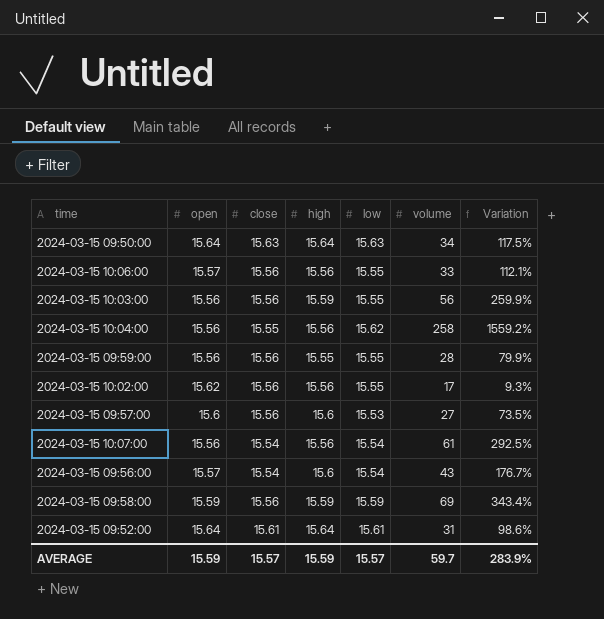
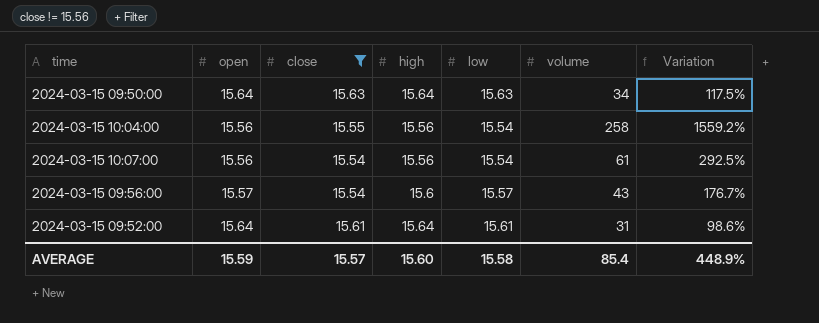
filter: none -> close != 15.56
2024-03-15 10:04:00 | low: 15.62 -> 15.54
2024-03-15 09:56:00 | low: 15.54 -> 15.57
AVERAGE | high: 15.59 -> 15.60
AVERAGE | low: 15.57 -> 15.58
AVERAGE | volume: 59.7 -> 85.4
AVERAGE | Variation: 283.9% -> 448.9%

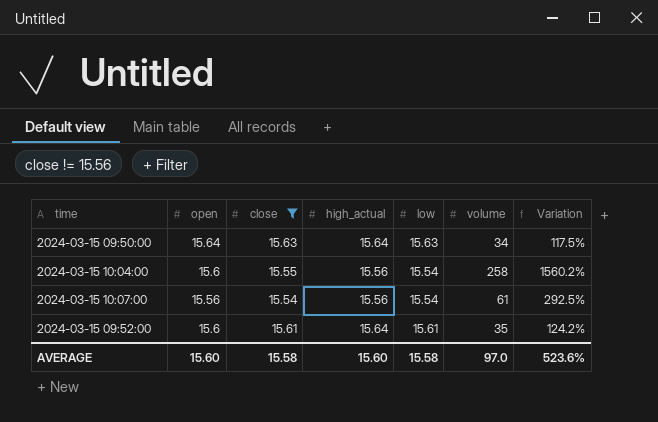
column name: high -> high_actual
column Variation | formula: ([volume] - [close]) / [close] -> ([volume] - [low]) / [low]
row 2024-03-15 09:56:00: 15.57 | 15.54 | 15.6 | 15.57 | 43 | 176.7% -> none
2024-03-15 10:04:00 | open: 15.56 -> 15.6
2024-03-15 09:52:00 | open: 15.64 -> 15.6
2024-03-15 09:52:00 | volume: 31 -> 35
AVERAGE | open: 15.59 -> 15.60
AVERAGE | close: 15.57 -> 15.58
AVERAGE | volume: 85.4 -> 97.0
AVERAGE | Variation: 448.9% -> 523.6%

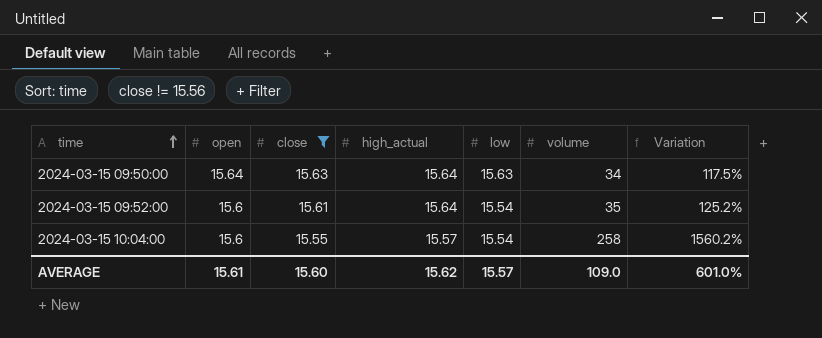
row order: none -> time ascending
row 2024-03-15 10:07:00: 15.56 | 15.54 | 15.56 | 15.54 | 61 | 292.5% -> none
2024-03-15 09:52:00 | low: 15.61 -> 15.54
2024-03-15 09:52:00 | Variation: 124.2% -> 125.2%
2024-03-15 10:04:00 | high_actual: 15.56 -> 15.57
AVERAGE | open: 15.60 -> 15.61
AVERAGE | close: 15.58 -> 15.60
AVERAGE | high_actual: 15.60 -> 15.62
AVERAGE | low: 15.58 -> 15.57
AVERAGE | volume: 97.0 -> 109.0
AVERAGE | Variation: 523.6% -> 601.0%

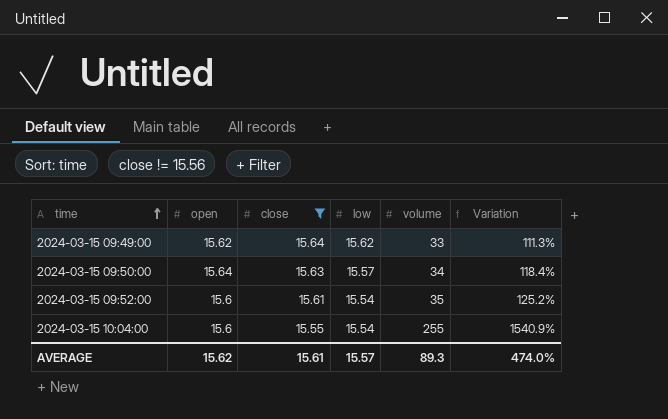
column high_actual | position: 4 -> none
row 2024-03-15 09:49:00: none -> 15.62 | 15.64 | 15.62 | 33 | 111.3%
2024-03-15 09:50:00 | low: 15.63 -> 15.57
2024-03-15 09:50:00 | Variation: 117.5% -> 118.4%
2024-03-15 10:04:00 | volume: 258 -> 255
2024-03-15 10:04:00 | Variation: 1560.2% -> 1540.9%
AVERAGE | open: 15.61 -> 15.62
AVERAGE | close: 15.60 -> 15.61
AVERAGE | volume: 109.0 -> 89.3
AVERAGE | Variation: 601.0% -> 474.0%

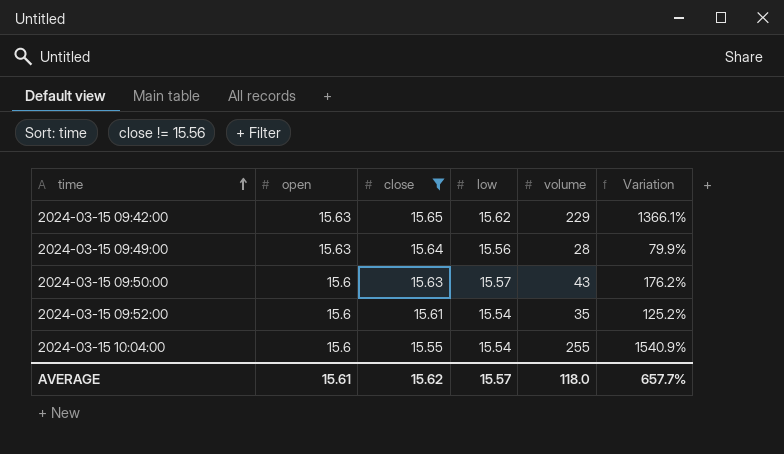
row 2024-03-15 09:42:00: none -> 15.63 | 15.65 | 15.62 | 229 | 1366.1%
2024-03-15 09:49:00 | open: 15.62 -> 15.63
2024-03-15 09:49:00 | low: 15.62 -> 15.56
2024-03-15 09:49:00 | volume: 33 -> 28
2024-03-15 09:49:00 | Variation: 111.3% -> 79.9%
2024-03-15 09:50:00 | open: 15.64 -> 15.6
2024-03-15 09:50:00 | volume: 34 -> 43
2024-03-15 09:50:00 | Variation: 118.4% -> 176.2%
AVERAGE | open: 15.62 -> 15.61
AVERAGE | close: 15.61 -> 15.62
AVERAGE | volume: 89.3 -> 118.0
AVERAGE | Variation: 474.0% -> 657.7%

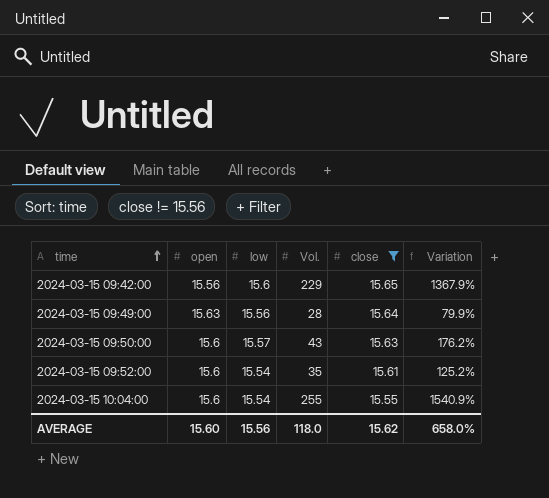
column name: volume -> Vol.
column close | position: 3 -> 5
2024-03-15 09:42:00 | open: 15.63 -> 15.56
2024-03-15 09:42:00 | low: 15.62 -> 15.6
2024-03-15 09:42:00 | Variation: 1366.1% -> 1367.9%
AVERAGE | open: 15.61 -> 15.60
AVERAGE | low: 15.57 -> 15.56
AVERAGE | Variation: 657.7% -> 658.0%

